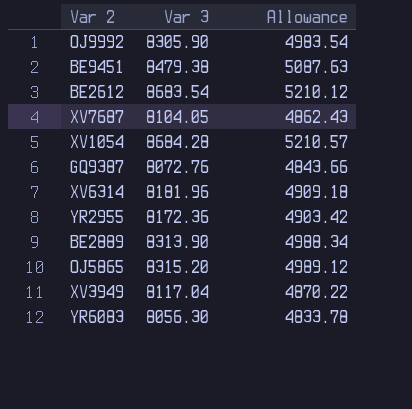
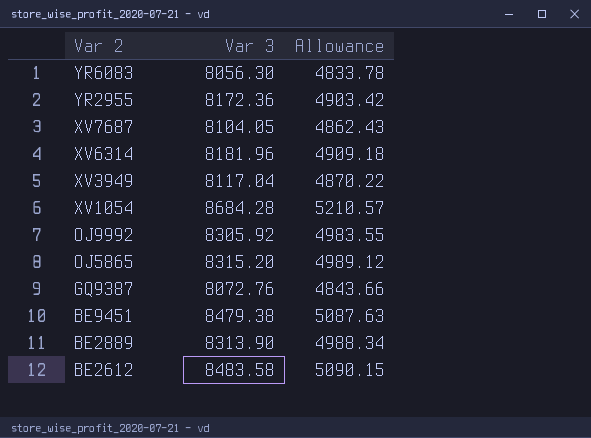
row order: none -> Var 2 descending
OJ9992 | Var 3: 8305.90 -> 8305.92
OJ9992 | Allowance: 4983.54 -> 4983.55
BE2612 | Var 3: 8683.54 -> 8483.58
BE2612 | Allowance: 5210.12 -> 5090.15

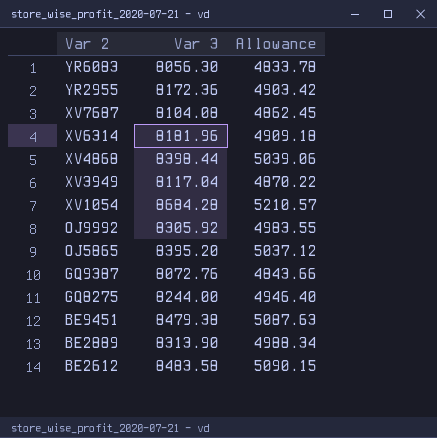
XV7687 | Var 3: 8104.05 -> 8104.08
XV7687 | Allowance: 4862.43 -> 4862.45
row XV4868: none -> 8398.44 | 5039.06
OJ5865 | Var 3: 8315.20 -> 8395.20
OJ5865 | Allowance: 4989.12 -> 5037.12
row GQ8275: none -> 8244.00 | 4946.40

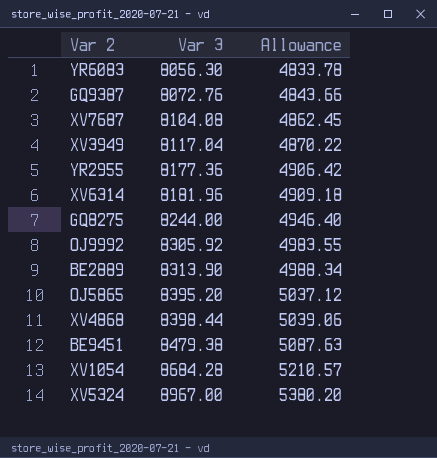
row order: Var 2 descending -> Var 3 ascending
row BE2612: 8483.58 | 5090.15 -> none
YR2955 | Var 3: 8172.36 -> 8177.36
YR2955 | Allowance: 4903.42 -> 4906.42
row XV5324: none -> 8967.00 | 5380.20

